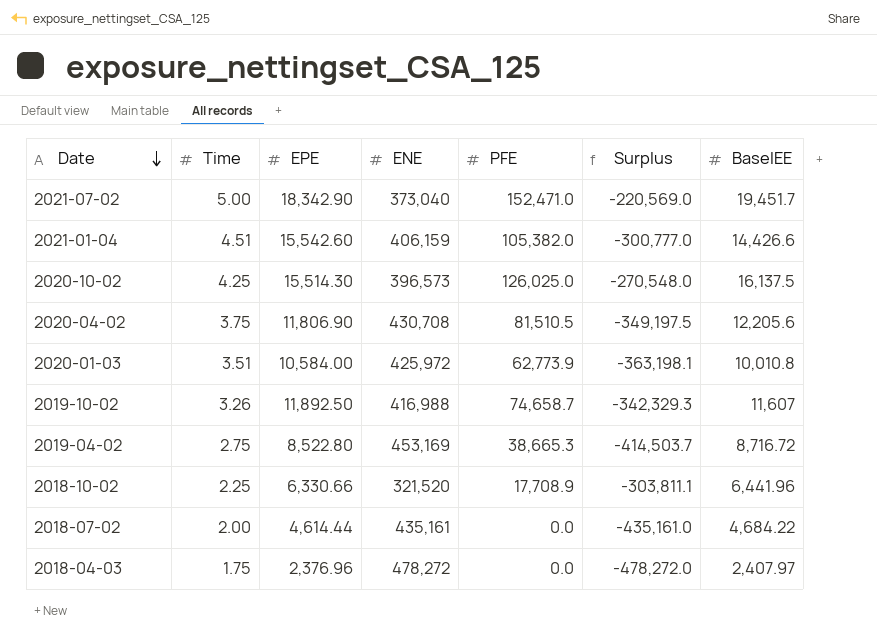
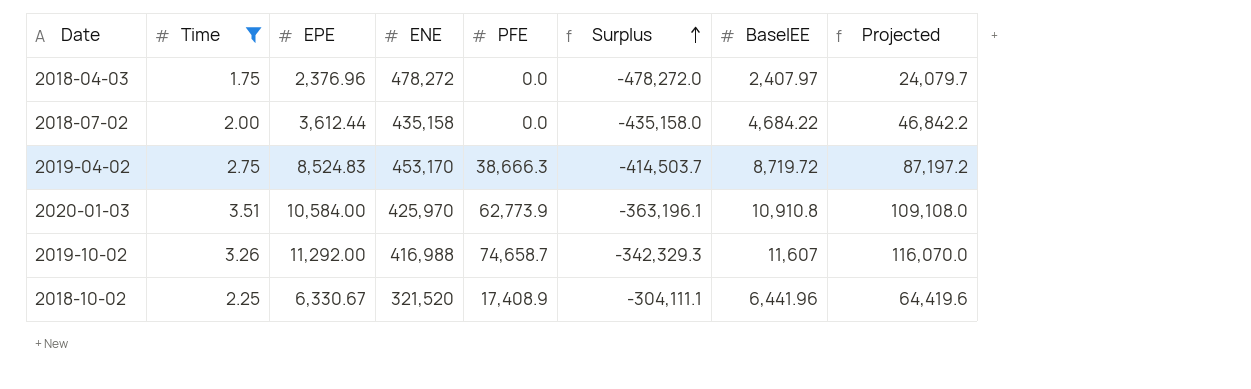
filter: none -> Time <= 3.51
row order: Date descending -> Surplus ascending
column Projected | formula: none -> [BaselEE] * 10
2018-07-02 | EPE: 4,614.44 -> 3,612.44
2018-07-02 | ENE: 435,161 -> 435,158
2018-07-02 | Surplus: -435,161.0 -> -435,158.0
2019-04-02 | EPE: 8,522.80 -> 8,524.83
2019-04-02 | ENE: 453,169 -> 453,170
2019-04-02 | PFE: 38,665.3 -> 38,666.3
2019-04-02 | BaselEE: 8,716.72 -> 8,719.72
2020-01-03 | ENE: 425,972 -> 425,970
2020-01-03 | Surplus: -363,198.1 -> -363,196.1
2020-01-03 | BaselEE: 10,010.8 -> 10,910.8
2019-10-02 | EPE: 11,892.50 -> 11,292.00
2018-10-02 | EPE: 6,330.66 -> 6,330.67
2018-10-02 | PFE: 17,708.9 -> 17,408.9
2018-10-02 | Surplus: -303,811.1 -> -304,111.1

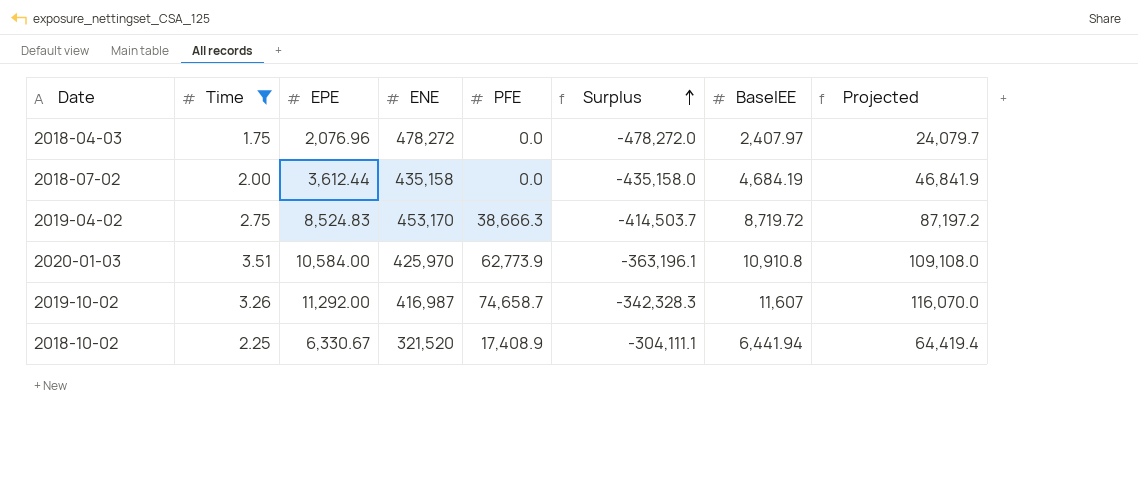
2018-04-03 | EPE: 2,376.96 -> 2,076.96
2018-07-02 | BaselEE: 4,684.22 -> 4,684.19
2018-07-02 | Projected: 46,842.2 -> 46,841.9
2019-10-02 | ENE: 416,988 -> 416,987
2019-10-02 | Surplus: -342,329.3 -> -342,328.3
2018-10-02 | BaselEE: 6,441.96 -> 6,441.94
2018-10-02 | Projected: 64,419.6 -> 64,419.4

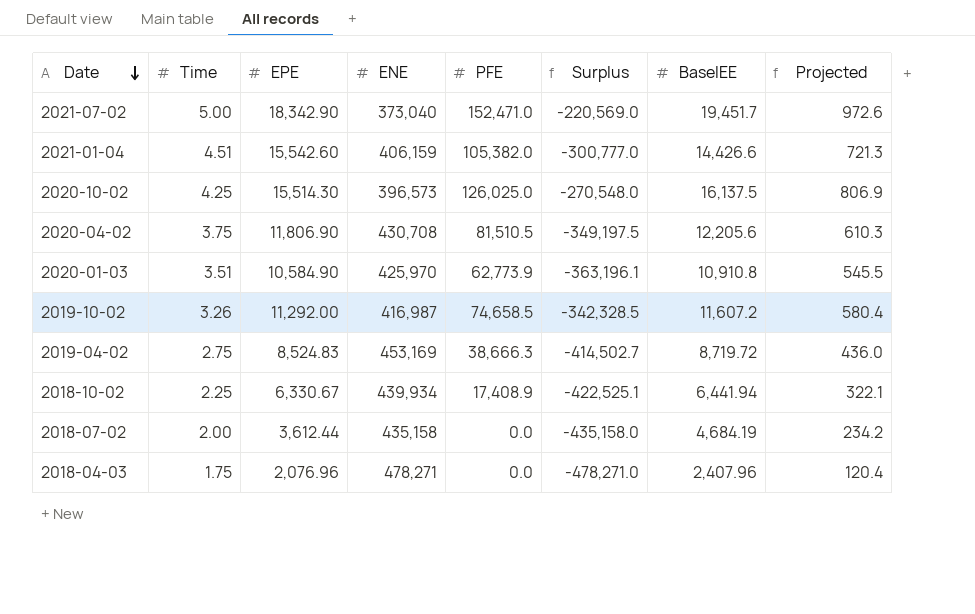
filter: Time <= 3.51 -> none
row order: Surplus ascending -> Date descending
column Projected | formula: [BaselEE] * 10 -> [BaselEE] * 0.05
2020-01-03 | EPE: 10,584.00 -> 10,584.90
2019-10-02 | PFE: 74,658.7 -> 74,658.5
2019-10-02 | Surplus: -342,328.3 -> -342,328.5
2019-10-02 | BaselEE: 11,607 -> 11,607.2
2019-04-02 | ENE: 453,170 -> 453,169
2019-04-02 | Surplus: -414,503.7 -> -414,502.7
2018-10-02 | ENE: 321,520 -> 439,934
2018-10-02 | Surplus: -304,111.1 -> -422,525.1
2018-04-03 | ENE: 478,272 -> 478,271
2018-04-03 | Surplus: -478,272.0 -> -478,271.0
2018-04-03 | BaselEE: 2,407.97 -> 2,407.96

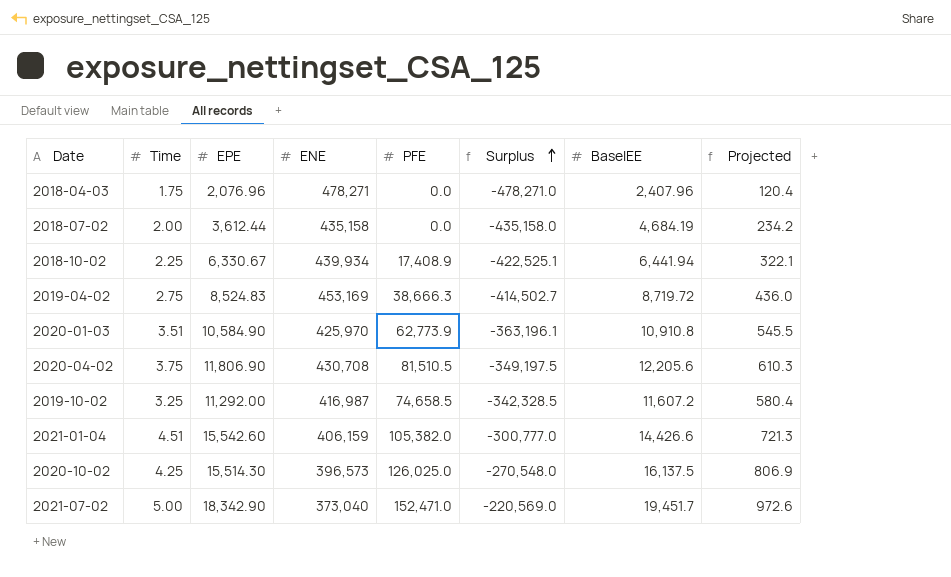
row order: Date descending -> Surplus ascending
2019-10-02 | Time: 3.26 -> 3.25

